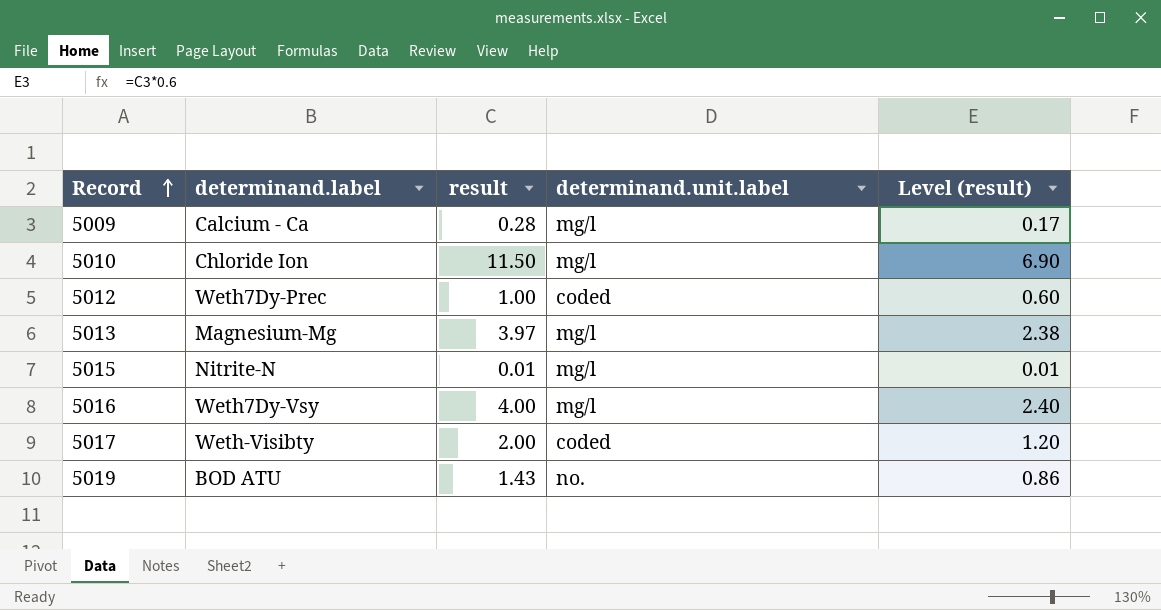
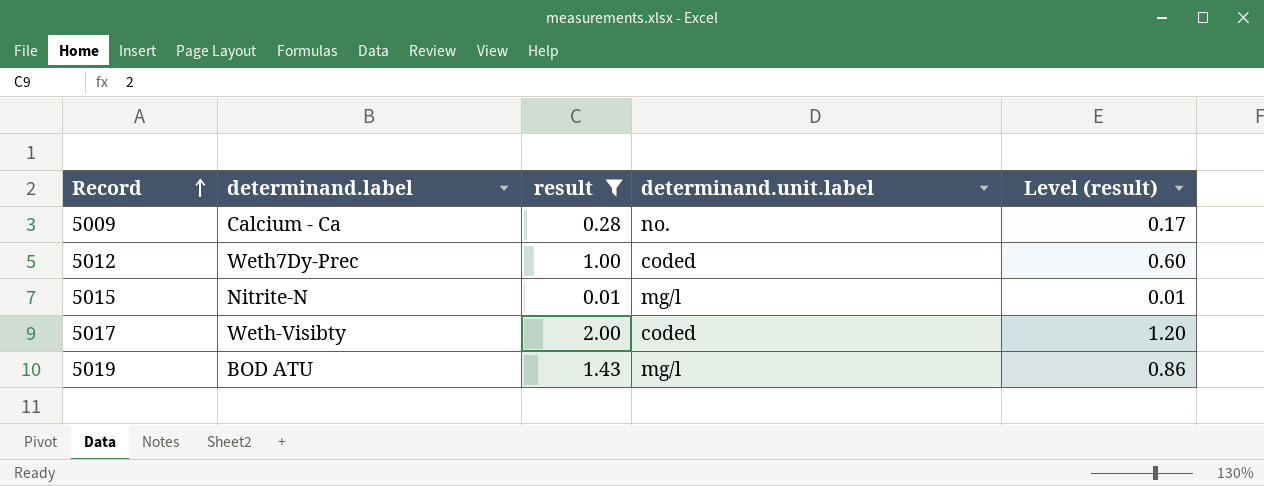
filter: none -> result <= 2.00
5009 | determinand.unit.label: mg/l -> no.
5019 | determinand.unit.label: no. -> mg/l

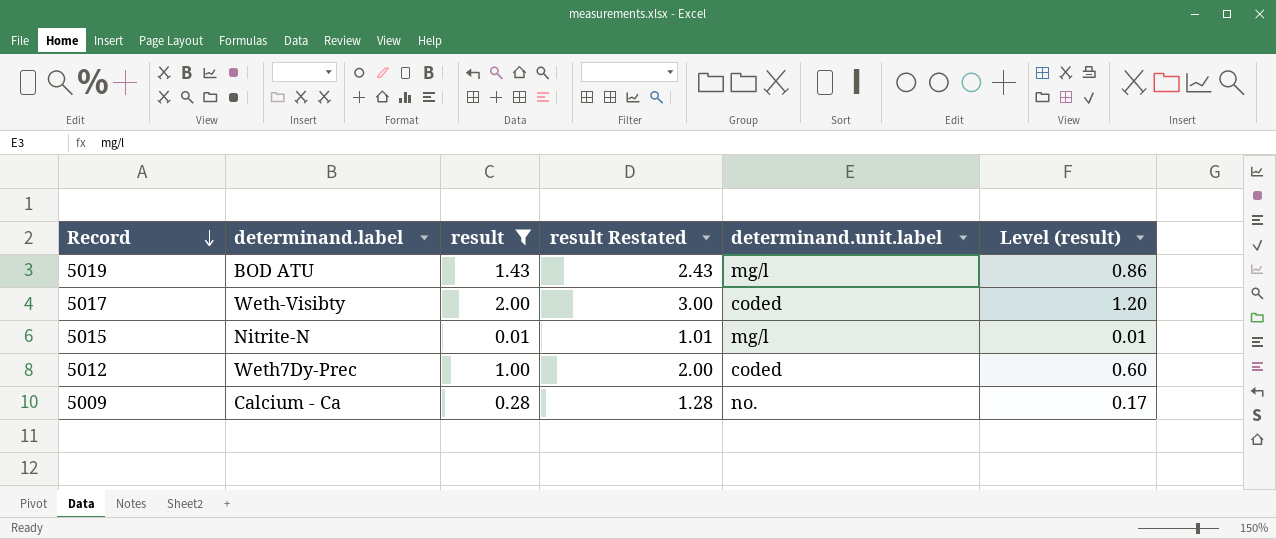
row order: Record ascending -> Record descending
column result Restated | formula: none -> [result] + 1

